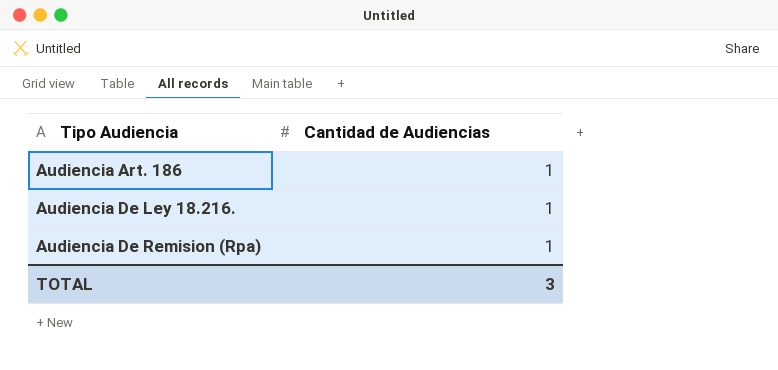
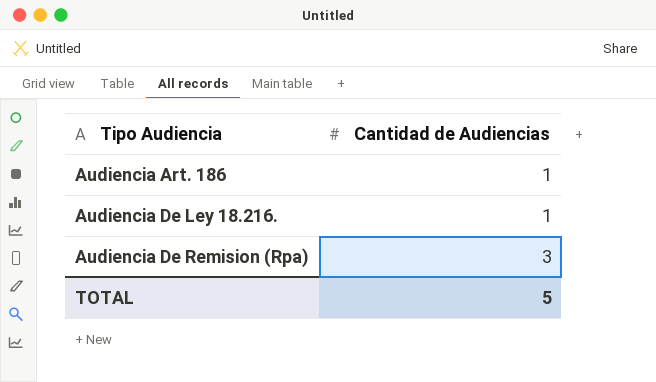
Audiencia De Remision (Rpa) | Cantidad de Audiencias: 1 -> 3
TOTAL | Cantidad de Audiencias: 3 -> 5

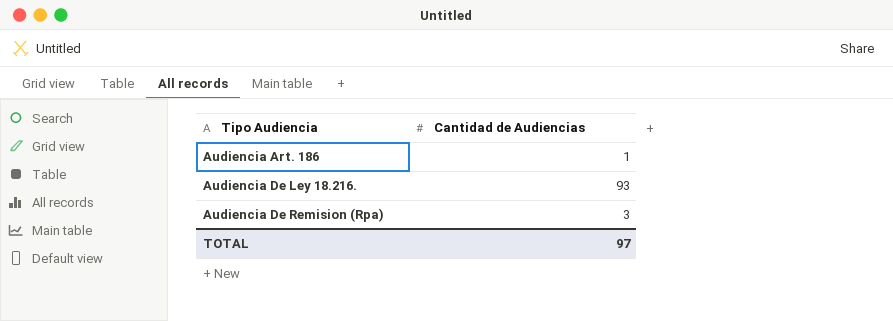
Audiencia De Ley 18.216. | Cantidad de Audiencias: 1 -> 93
TOTAL | Cantidad de Audiencias: 5 -> 97

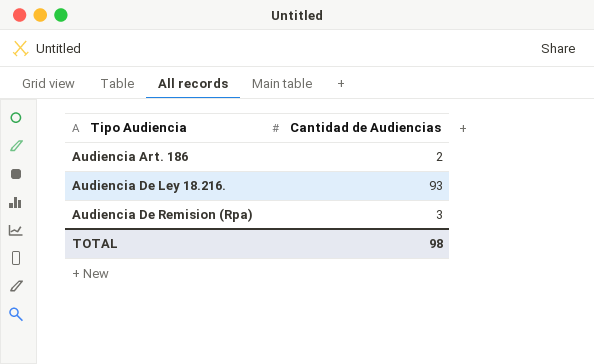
Audiencia Art. 186 | Cantidad de Audiencias: 1 -> 2
TOTAL | Cantidad de Audiencias: 97 -> 98

